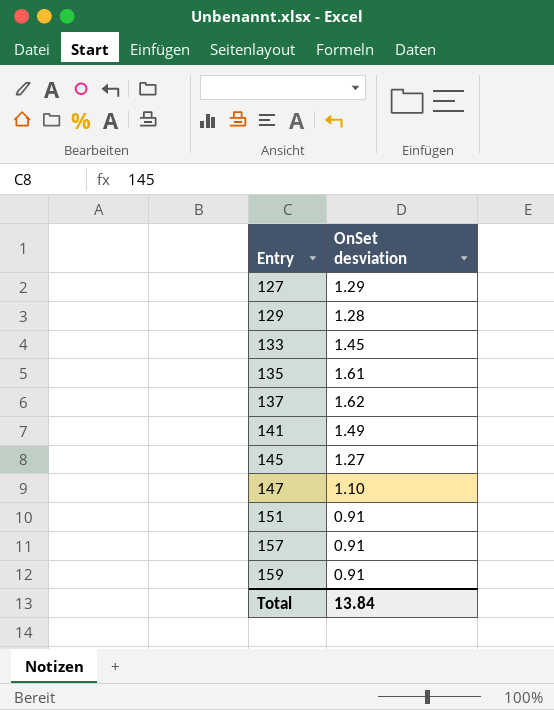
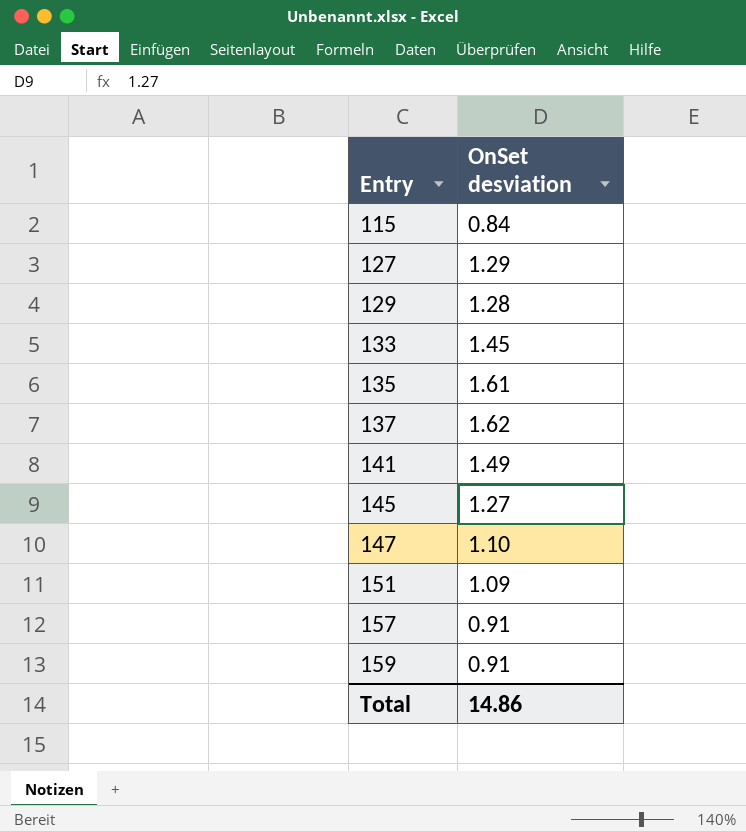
row 115: none -> 0.84
151 | OnSet desviation: 0.91 -> 1.09
Total | OnSet desviation: 13.84 -> 14.86

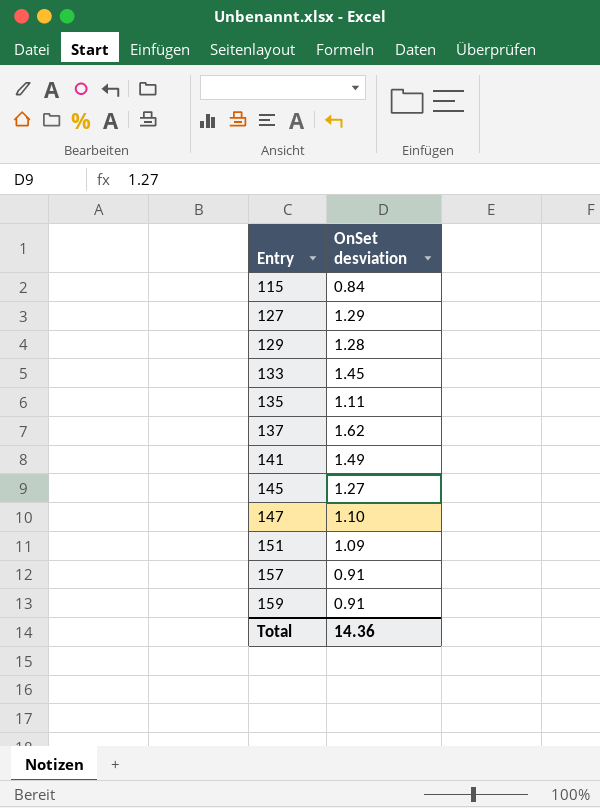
135 | OnSet desviation: 1.61 -> 1.11
Total | OnSet desviation: 14.86 -> 14.36

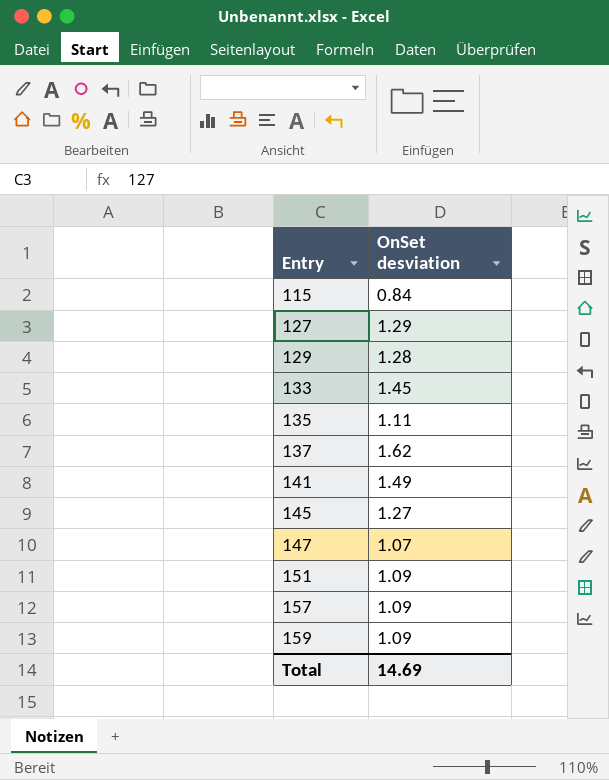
147 | OnSet desviation: 1.10 -> 1.07
157 | OnSet desviation: 0.91 -> 1.09
159 | OnSet desviation: 0.91 -> 1.09
Total | OnSet desviation: 14.36 -> 14.69

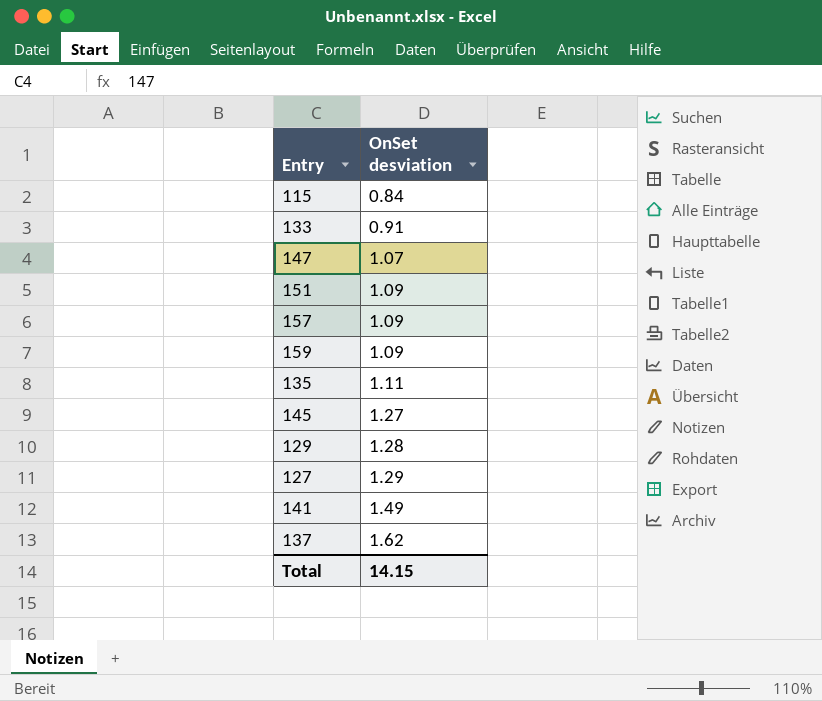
row order: Entry ascending -> OnSet desviation ascending
133 | OnSet desviation: 1.45 -> 0.91
Total | OnSet desviation: 14.69 -> 14.15

